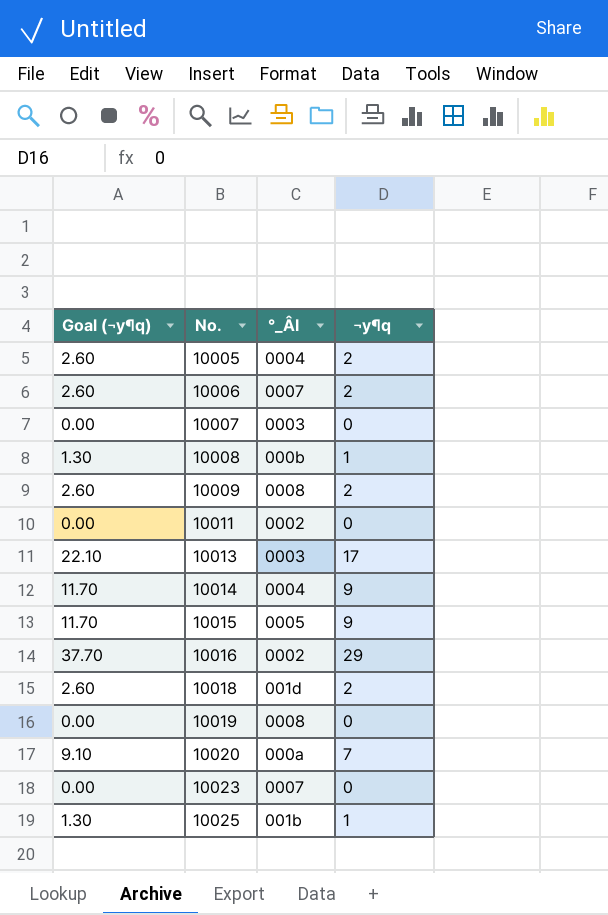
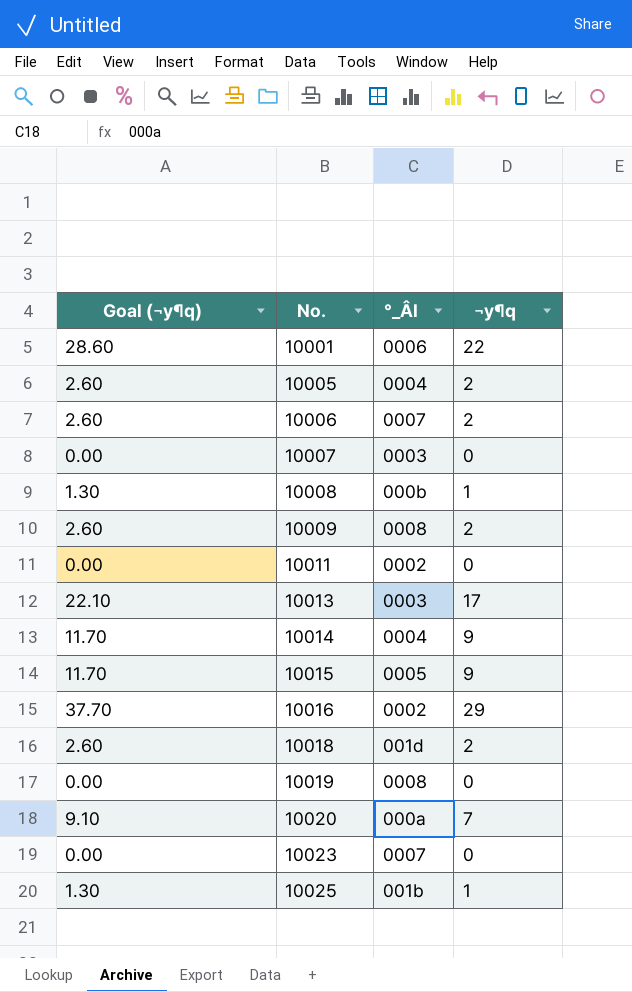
row 10001: none -> 28.60 | 0006 | 22

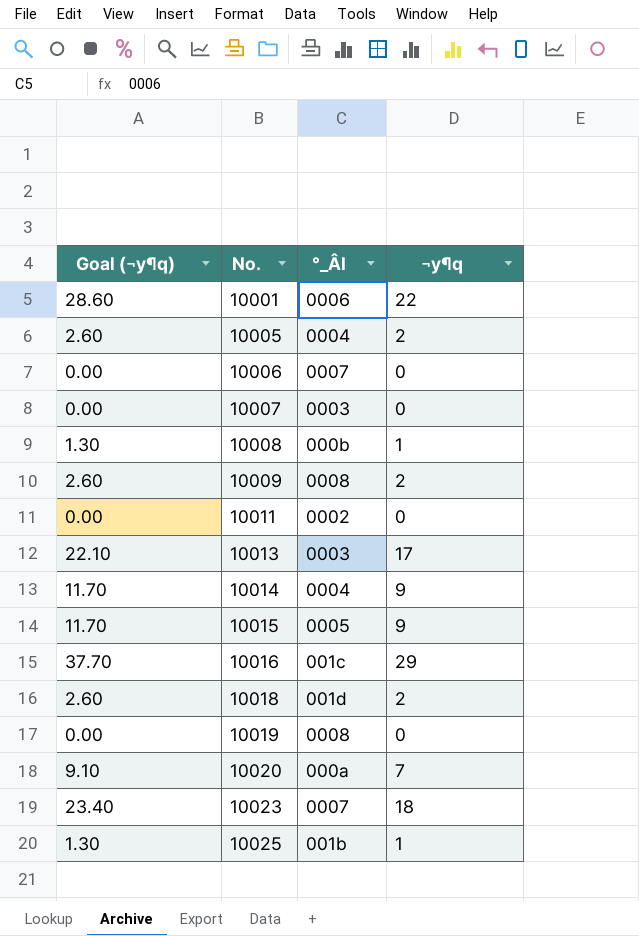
10006 | Goal (¬y¶q): 2.60 -> 0.00
10006 | ¬y¶q: 2 -> 0
10016 | °_ÂI: 0002 -> 001c
10023 | Goal (¬y¶q): 0.00 -> 23.40
10023 | ¬y¶q: 0 -> 18

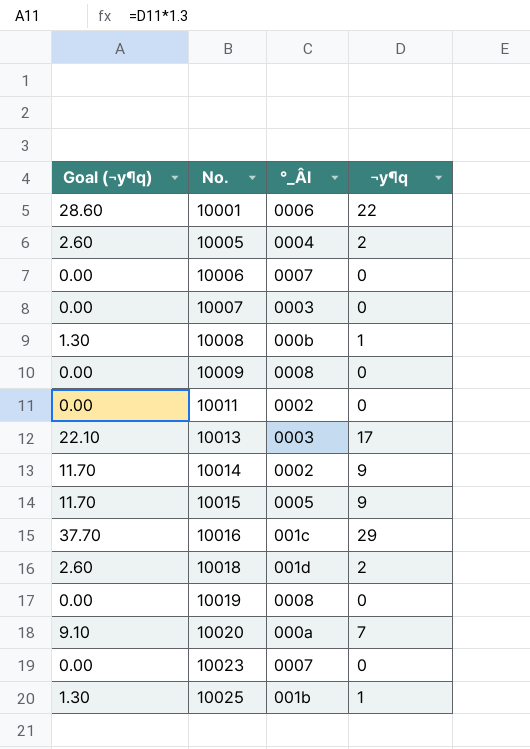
10009 | Goal (¬y¶q): 2.60 -> 0.00
10009 | ¬y¶q: 2 -> 0
10014 | °_ÂI: 0004 -> 0002
10023 | Goal (¬y¶q): 23.40 -> 0.00
10023 | ¬y¶q: 18 -> 0

